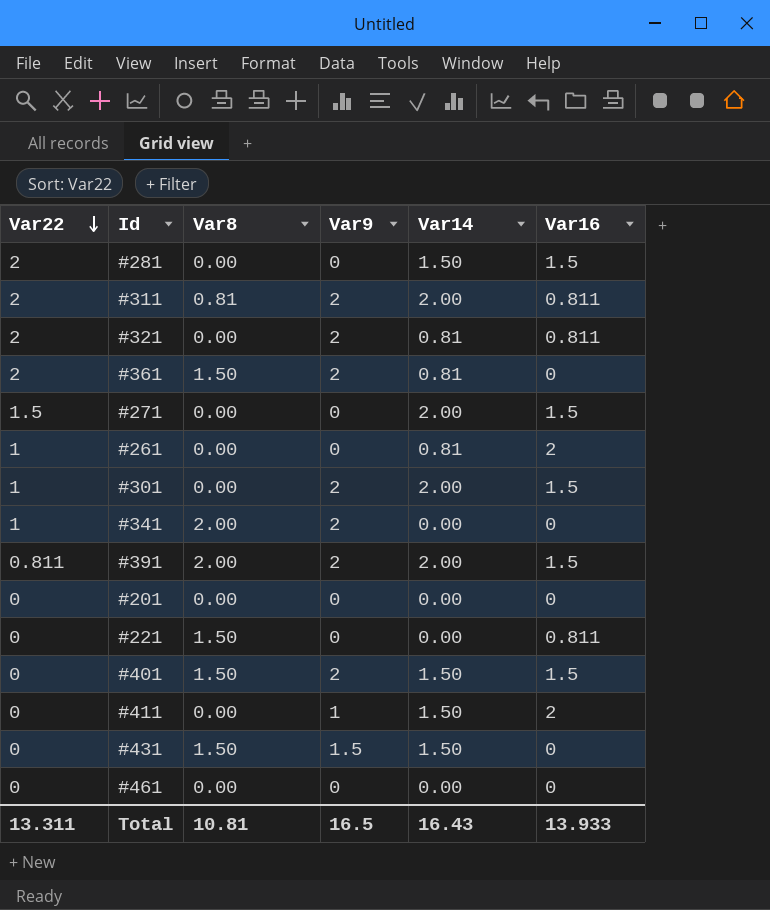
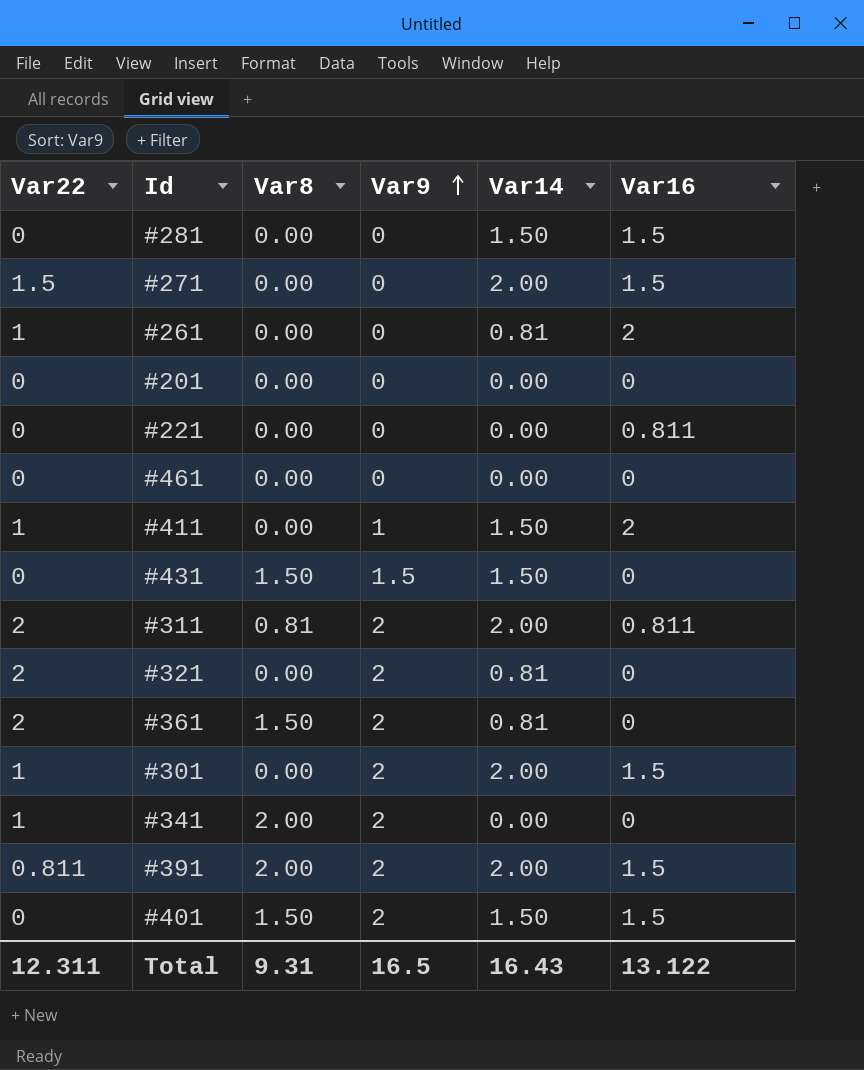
row order: Var22 descending -> Var9 ascending
#281 | Var22: 2 -> 0
#221 | Var8: 1.50 -> 0.00
#411 | Var22: 0 -> 1
#321 | Var16: 0.811 -> 0
Total | Var22: 13.311 -> 12.311
Total | Var8: 10.81 -> 9.31
Total | Var16: 13.933 -> 13.122

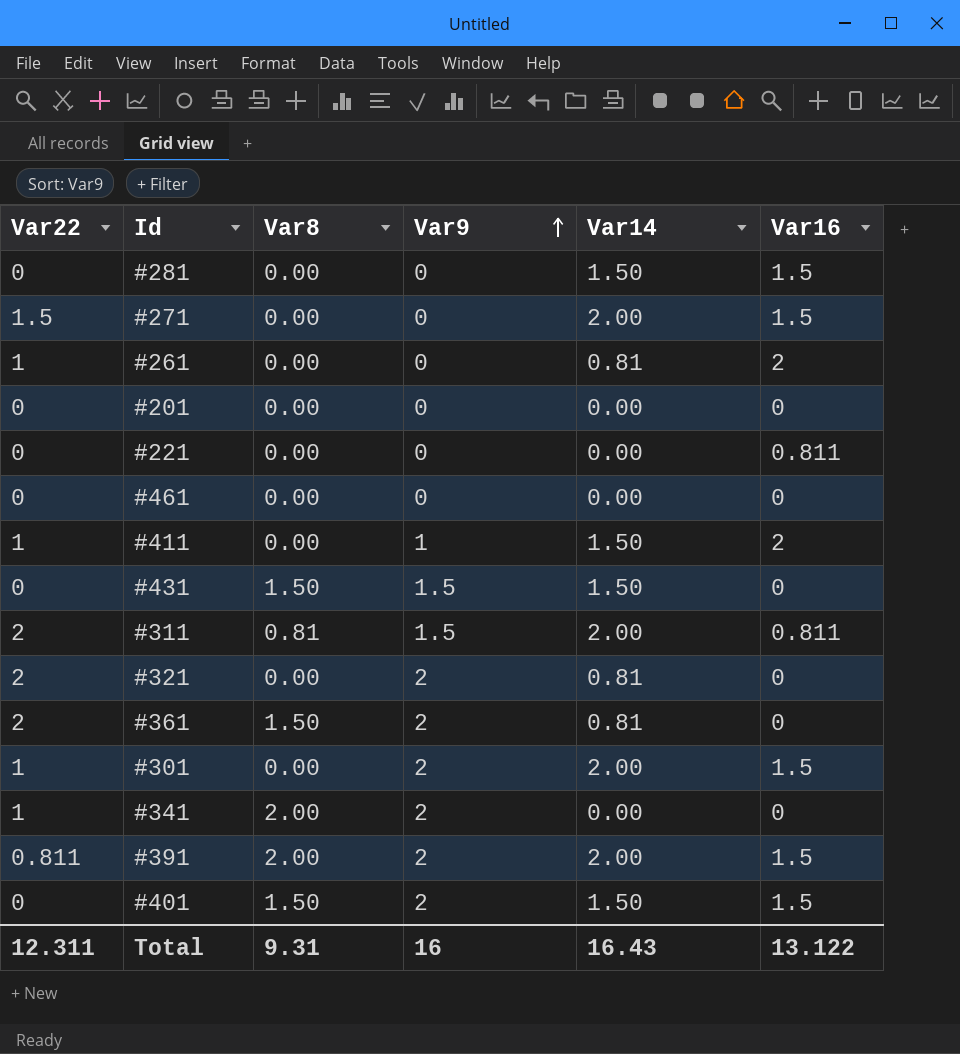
#311 | Var9: 2 -> 1.5
Total | Var9: 16.5 -> 16

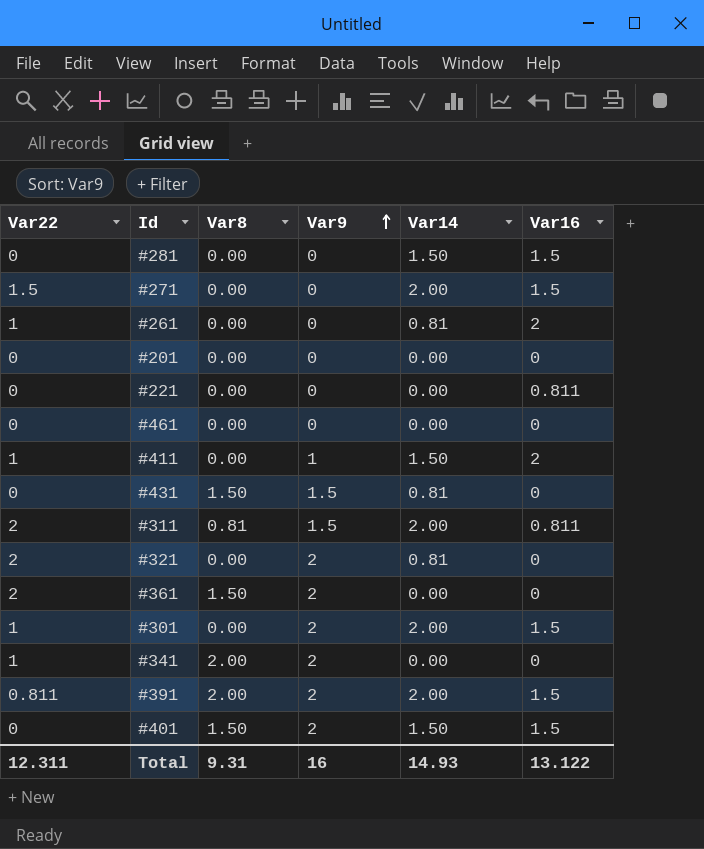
#431 | Var14: 1.50 -> 0.81
#361 | Var14: 0.81 -> 0.00
Total | Var14: 16.43 -> 14.93

